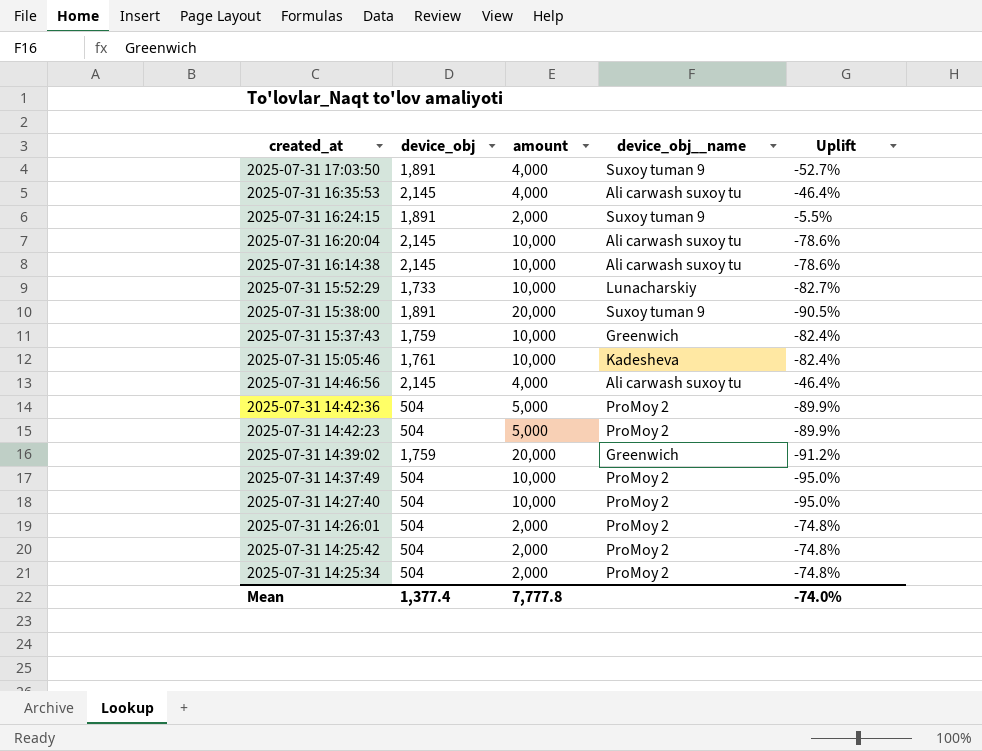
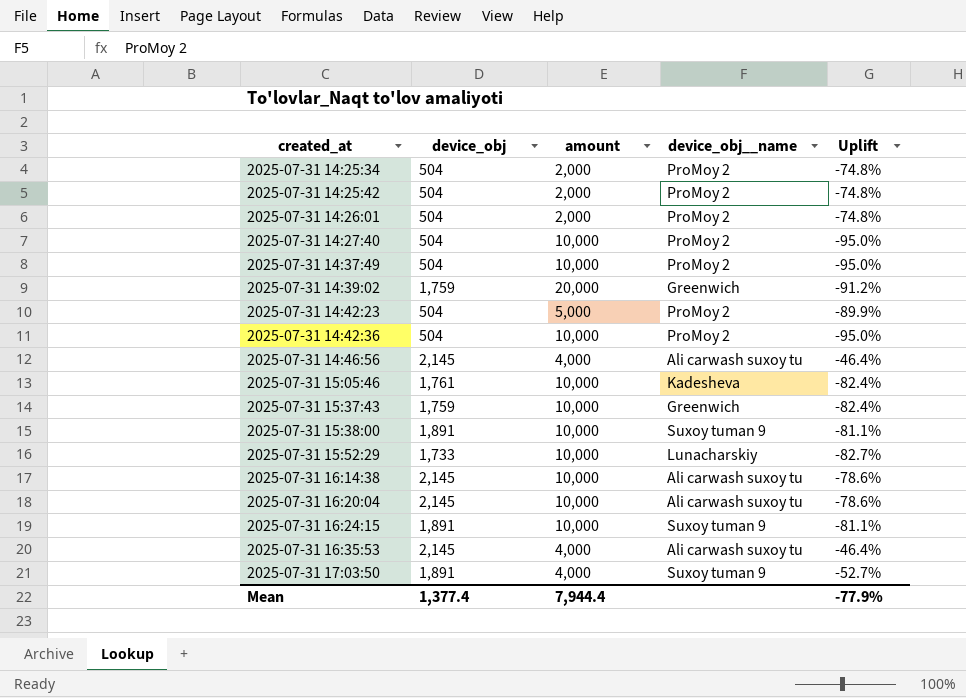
row order: created_at descending -> created_at ascending
2025-07-31 14:42:36 | amount: 5,000 -> 10,000
2025-07-31 14:42:36 | Uplift: -89.9% -> -95.0%
2025-07-31 15:38:00 | amount: 20,000 -> 10,000
2025-07-31 15:38:00 | Uplift: -90.5% -> -81.1%
2025-07-31 16:24:15 | amount: 2,000 -> 10,000
2025-07-31 16:24:15 | Uplift: -5.5% -> -81.1%
Mean | amount: 7,777.8 -> 7,944.4
Mean | Uplift: -74.0% -> -77.9%

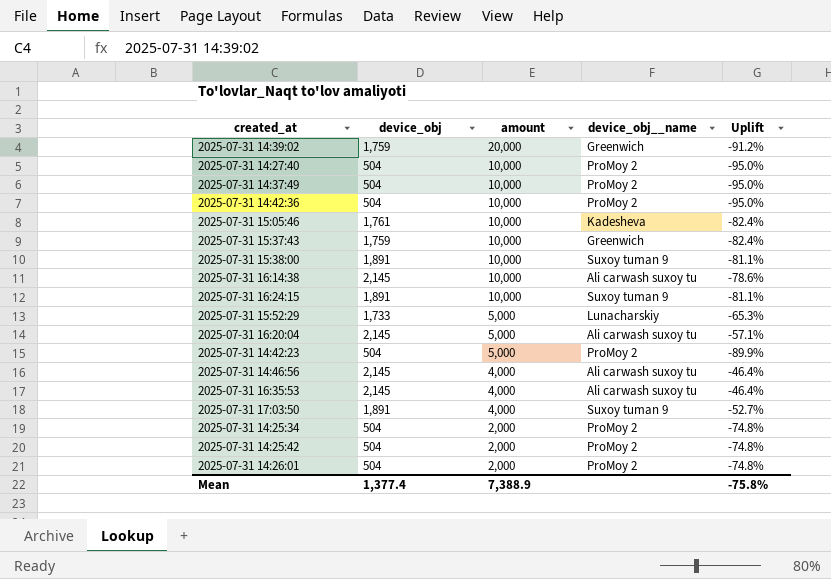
row order: created_at ascending -> amount descending
2025-07-31 15:52:29 | amount: 10,000 -> 5,000
2025-07-31 15:52:29 | Uplift: -82.7% -> -65.3%
2025-07-31 16:20:04 | amount: 10,000 -> 5,000
2025-07-31 16:20:04 | Uplift: -78.6% -> -57.1%
Mean | amount: 7,944.4 -> 7,388.9
Mean | Uplift: -77.9% -> -75.8%

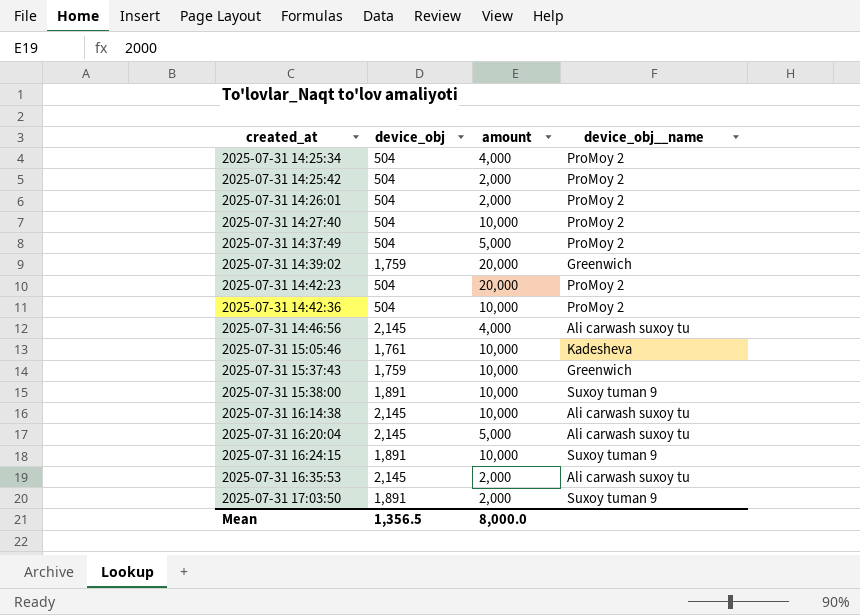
row order: amount descending -> created_at ascending
column Uplift | formula: ([device_obj] - [amount]) / [amount] -> none
row 2025-07-31 15:52:29: 1,733 | 5,000 | Lunacharskiy | -65.3% -> none
2025-07-31 14:25:34 | amount: 2,000 -> 4,000
2025-07-31 14:37:49 | amount: 10,000 -> 5,000
2025-07-31 14:42:23 | amount: 5,000 -> 20,000
2025-07-31 16:35:53 | amount: 4,000 -> 2,000
2025-07-31 17:03:50 | amount: 4,000 -> 2,000
Mean | device_obj: 1,377.4 -> 1,356.5
Mean | amount: 7,388.9 -> 8,000.0

